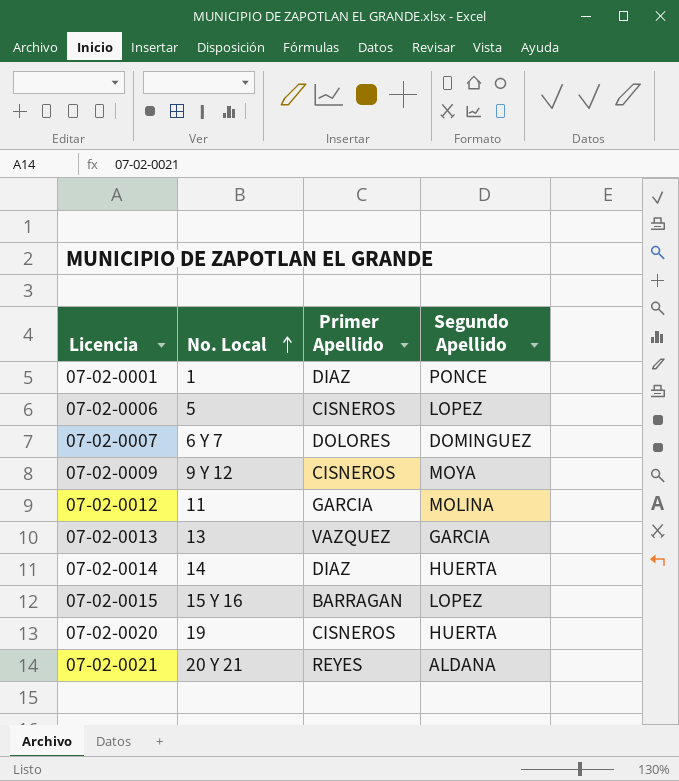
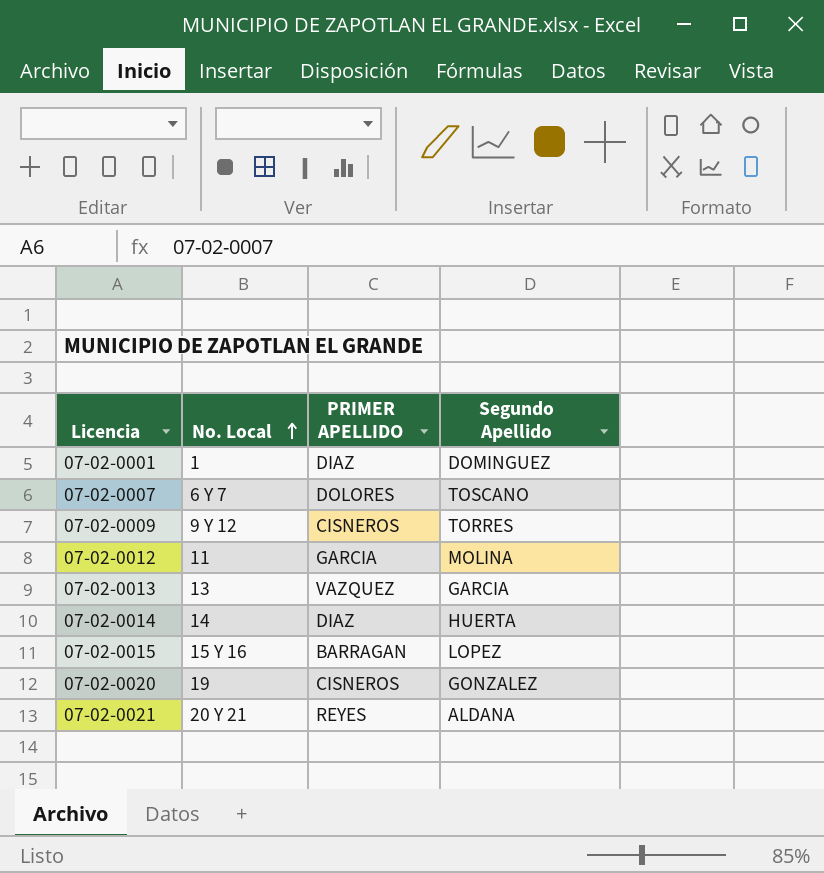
column name: Primer Apellido -> PRIMER APELLIDO
row 07-02-0006: 5 | CISNEROS | LOPEZ -> none
07-02-0001 | Segundo Apellido: PONCE -> DOMINGUEZ
07-02-0007 | Segundo Apellido: DOMINGUEZ -> TOSCANO
07-02-0009 | Segundo Apellido: MOYA -> TORRES
07-02-0020 | Segundo Apellido: HUERTA -> GONZALEZ

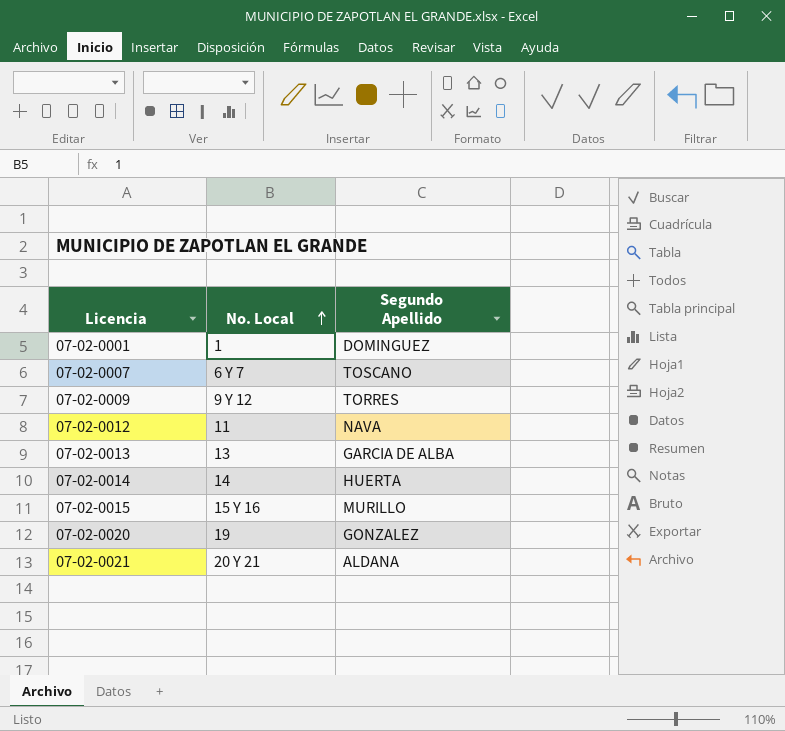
column PRIMER APELLIDO | position: 3 -> none
07-02-0012 | Segundo Apellido: MOLINA -> NAVA
07-02-0013 | Segundo Apellido: GARCIA -> GARCIA DE ALBA
07-02-0015 | Segundo Apellido: LOPEZ -> MURILLO

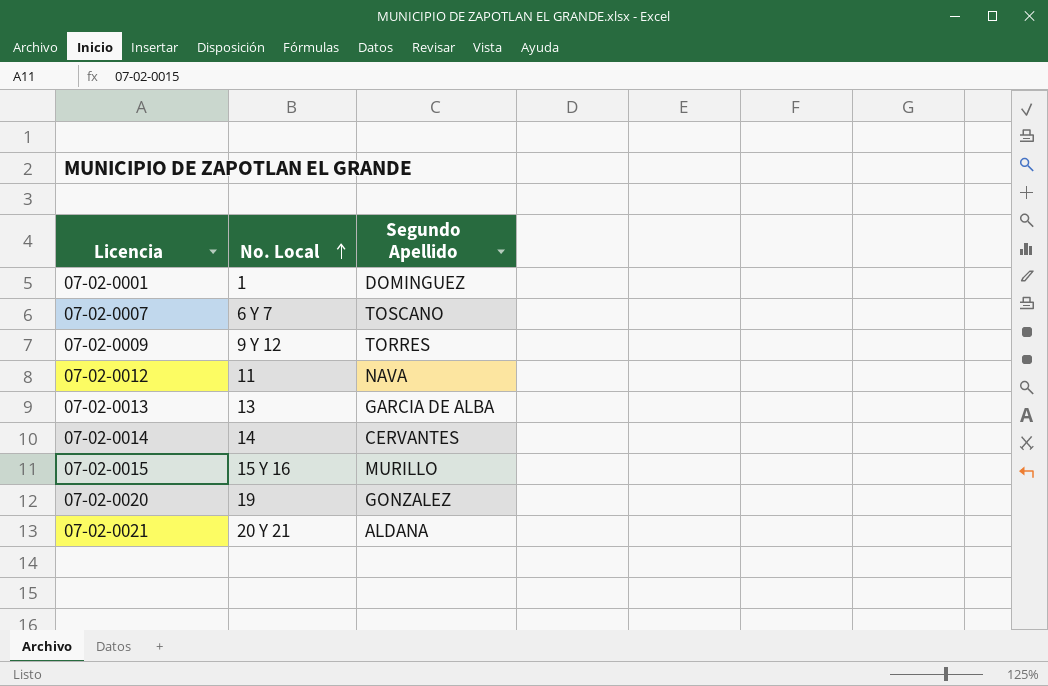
07-02-0014 | Segundo Apellido: HUERTA -> CERVANTES

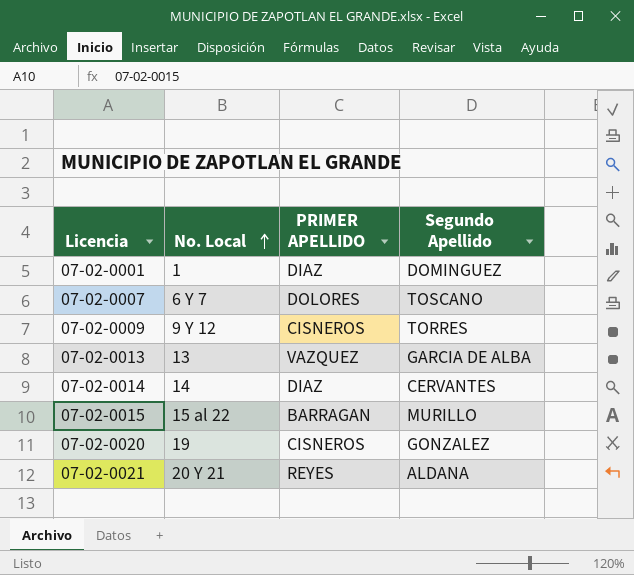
column PRIMER APELLIDO | position: none -> 3
row 07-02-0012: 11 | NAVA -> none
07-02-0015 | No. Local: 15 Y 16 -> 15 al 22

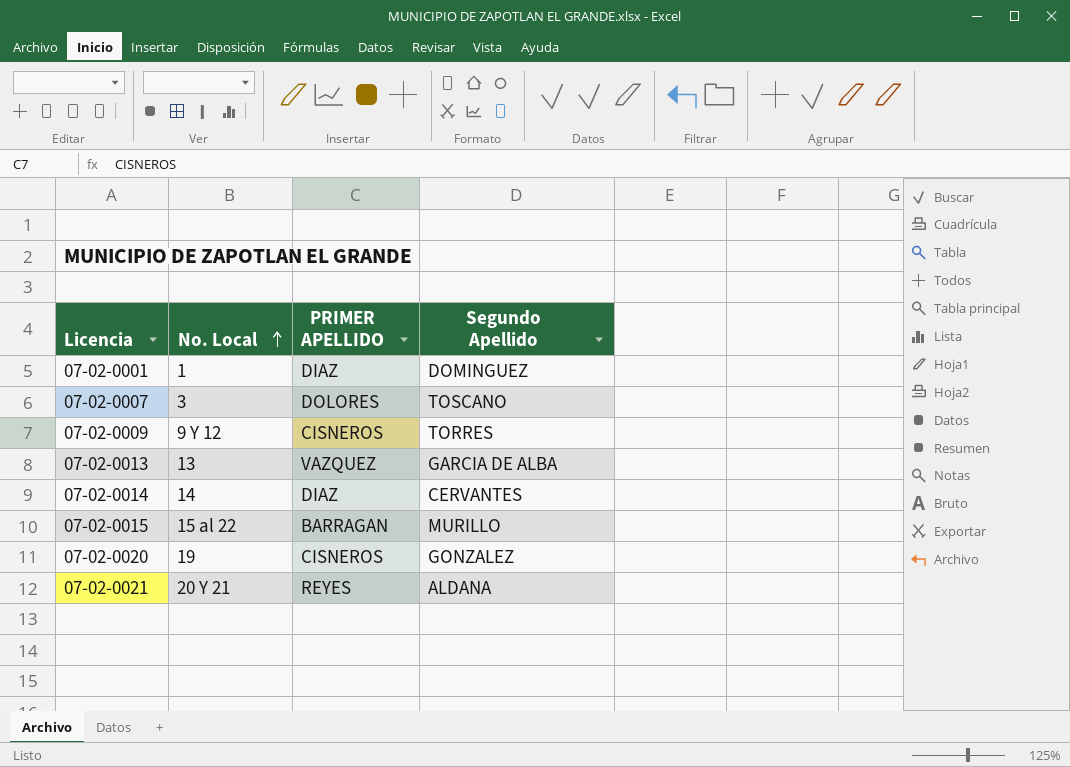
07-02-0007 | No. Local: 6 Y 7 -> 3

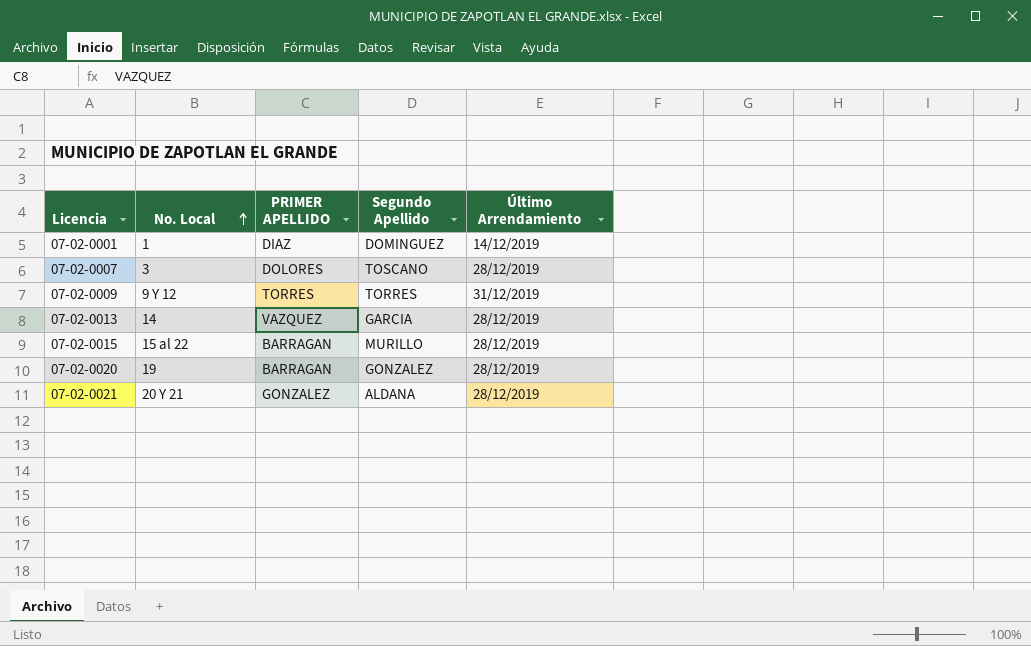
column Último Arrendamiento | position: none -> 5
row 07-02-0014: 14 | DIAZ | CERVANTES -> none
07-02-0009 | PRIMER APELLIDO: CISNEROS -> TORRES
07-02-0013 | No. Local: 13 -> 14
07-02-0013 | Segundo Apellido: GARCIA DE ALBA -> GARCIA
07-02-0020 | PRIMER APELLIDO: CISNEROS -> BARRAGAN
07-02-0021 | PRIMER APELLIDO: REYES -> GONZALEZ

